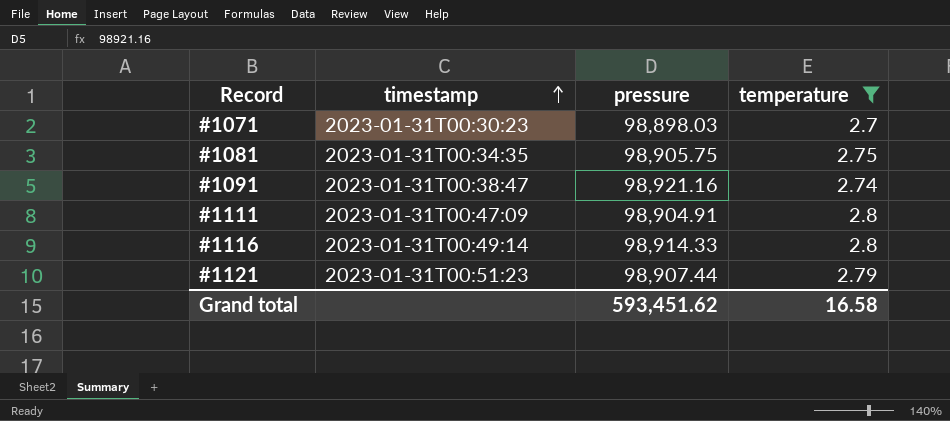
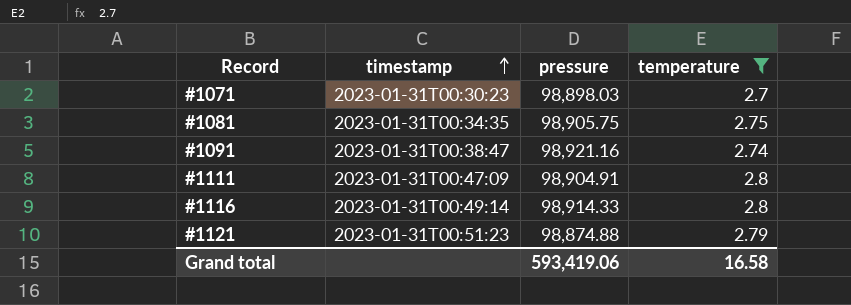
#1121 | pressure: 98,907.44 -> 98,874.88
Grand total | pressure: 593,451.62 -> 593,419.06

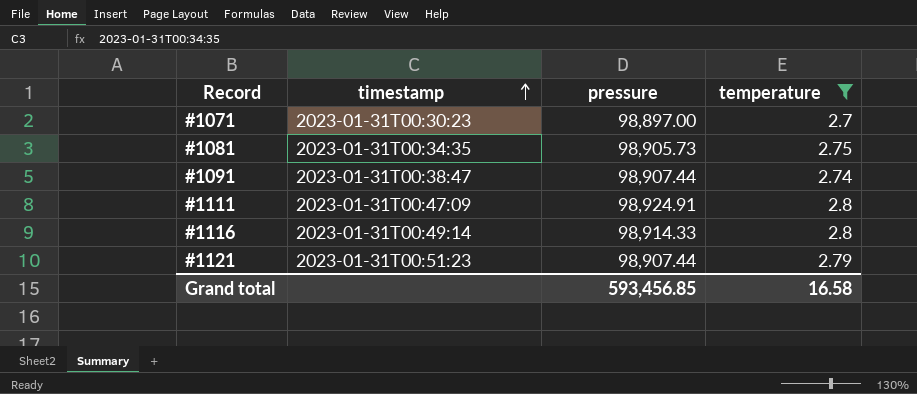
#1071 | pressure: 98,898.03 -> 98,897.00
#1081 | pressure: 98,905.75 -> 98,905.73
#1091 | pressure: 98,921.16 -> 98,907.44
#1111 | pressure: 98,904.91 -> 98,924.91
#1121 | pressure: 98,874.88 -> 98,907.44
Grand total | pressure: 593,419.06 -> 593,456.85

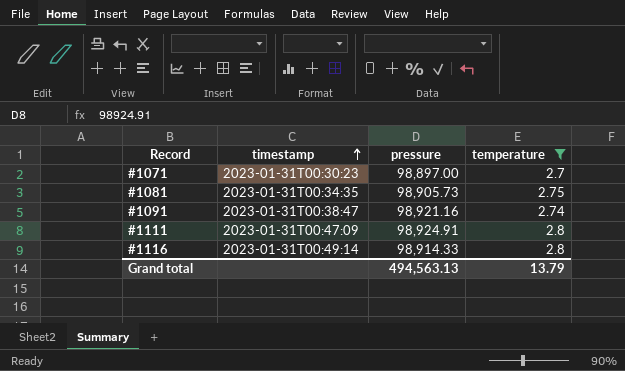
row #1121: 2023-01-31T00:51:23 | 98,907.44 | 2.79 -> none
#1091 | pressure: 98,907.44 -> 98,921.16
Grand total | pressure: 593,456.85 -> 494,563.13
Grand total | temperature: 16.58 -> 13.79

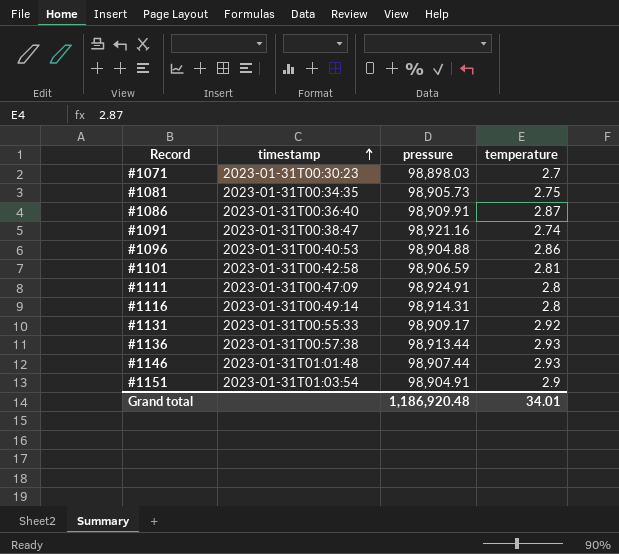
filter: temperature <= 2.8 -> none
#1071 | pressure: 98,897.00 -> 98,898.03
#1116 | pressure: 98,914.33 -> 98,914.31
Grand total | pressure: 494,563.13 -> 1,186,920.48
Grand total | temperature: 13.79 -> 34.01

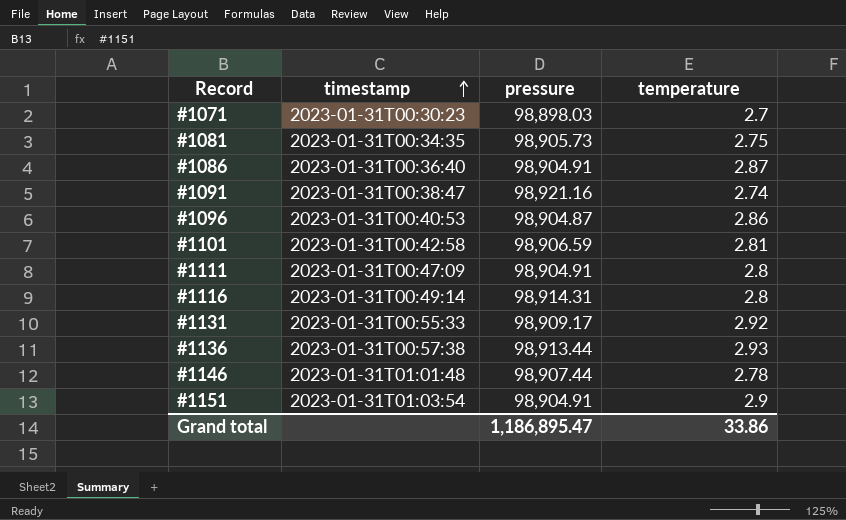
#1086 | pressure: 98,909.91 -> 98,904.91
#1096 | pressure: 98,904.88 -> 98,904.87
#1111 | pressure: 98,924.91 -> 98,904.91
#1146 | temperature: 2.93 -> 2.78
Grand total | pressure: 1,186,920.48 -> 1,186,895.47
Grand total | temperature: 34.01 -> 33.86

